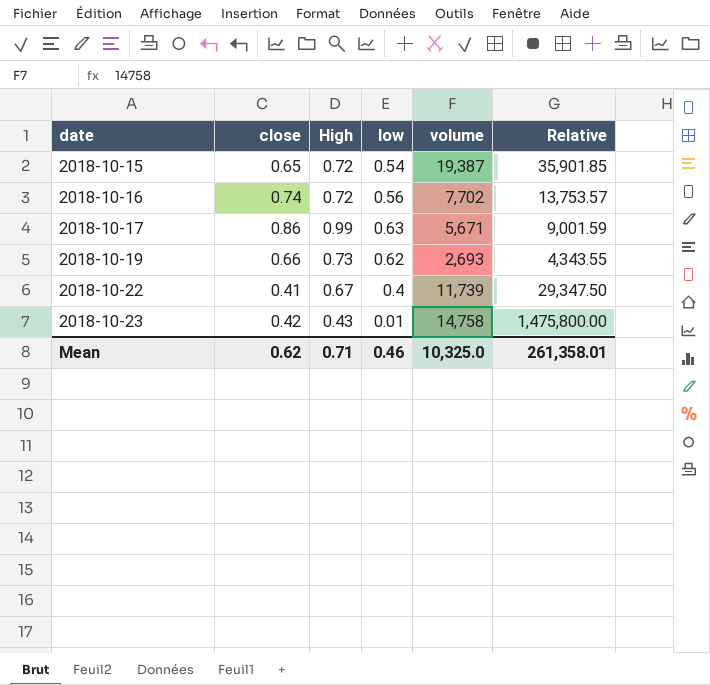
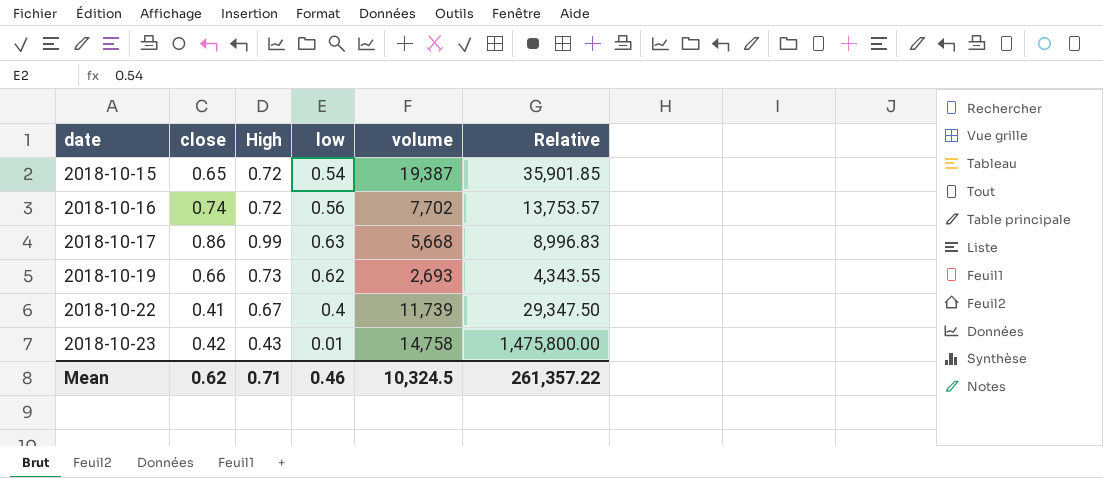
2018-10-17 | volume: 5,671 -> 5,668
2018-10-17 | Relative: 9,001.59 -> 8,996.83
Mean | volume: 10,325.0 -> 10,324.5
Mean | Relative: 261,358.01 -> 261,357.22

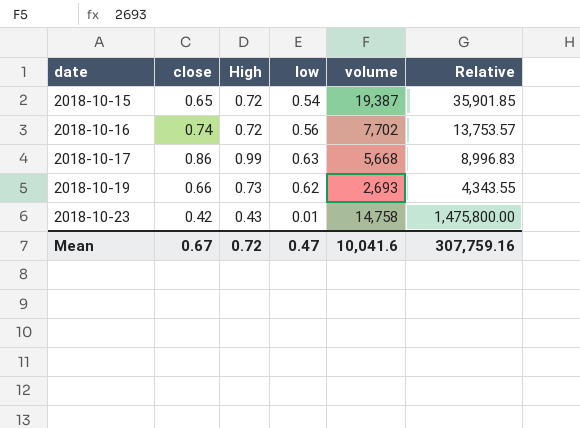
row 2018-10-22: 0.41 | 0.67 | 0.4 | 11,739 | 29,347.50 -> none
Mean | close: 0.62 -> 0.67
Mean | High: 0.71 -> 0.72
Mean | low: 0.46 -> 0.47
Mean | volume: 10,324.5 -> 10,041.6
Mean | Relative: 261,357.22 -> 307,759.16

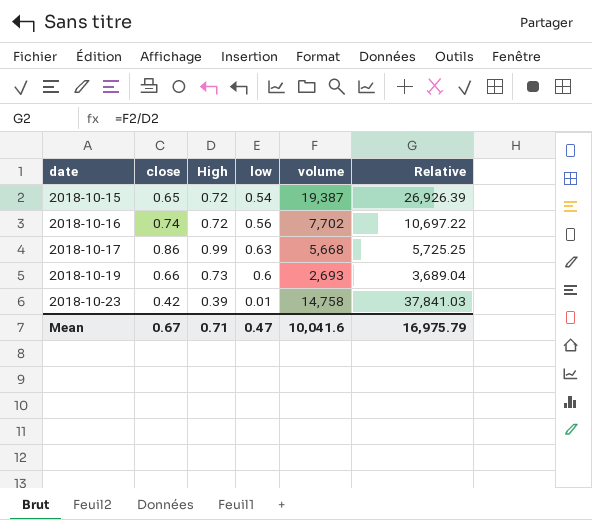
column Relative | formula: [volume] / [low] -> [volume] / [High]
2018-10-19 | low: 0.62 -> 0.6
2018-10-23 | High: 0.43 -> 0.39
Mean | High: 0.72 -> 0.71
Mean | Relative: 307,759.16 -> 16,975.79

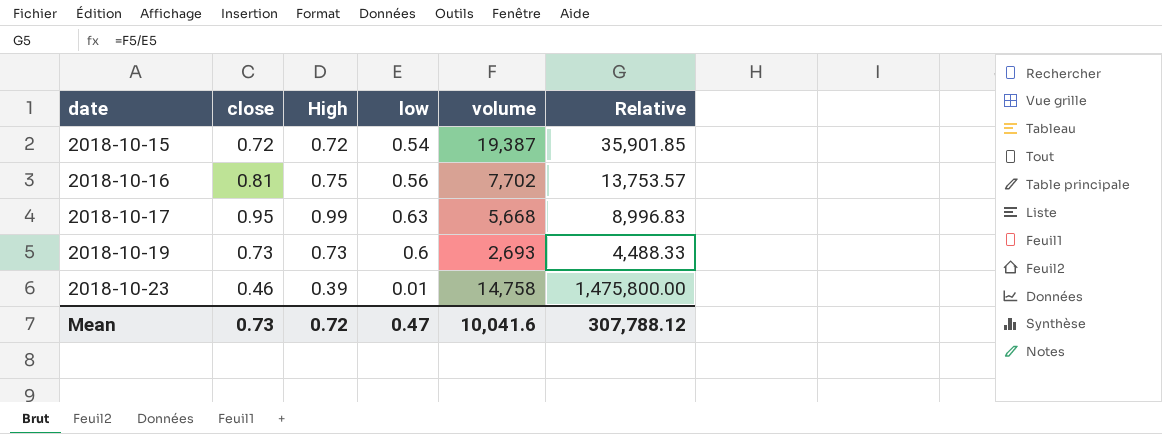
column Relative | formula: [volume] / [High] -> [volume] / [low]
2018-10-15 | close: 0.65 -> 0.72
2018-10-16 | close: 0.74 -> 0.81
2018-10-16 | High: 0.72 -> 0.75
2018-10-17 | close: 0.86 -> 0.95
2018-10-19 | close: 0.66 -> 0.73
2018-10-23 | close: 0.42 -> 0.46
Mean | close: 0.67 -> 0.73
Mean | High: 0.71 -> 0.72
Mean | Relative: 16,975.79 -> 307,788.12

